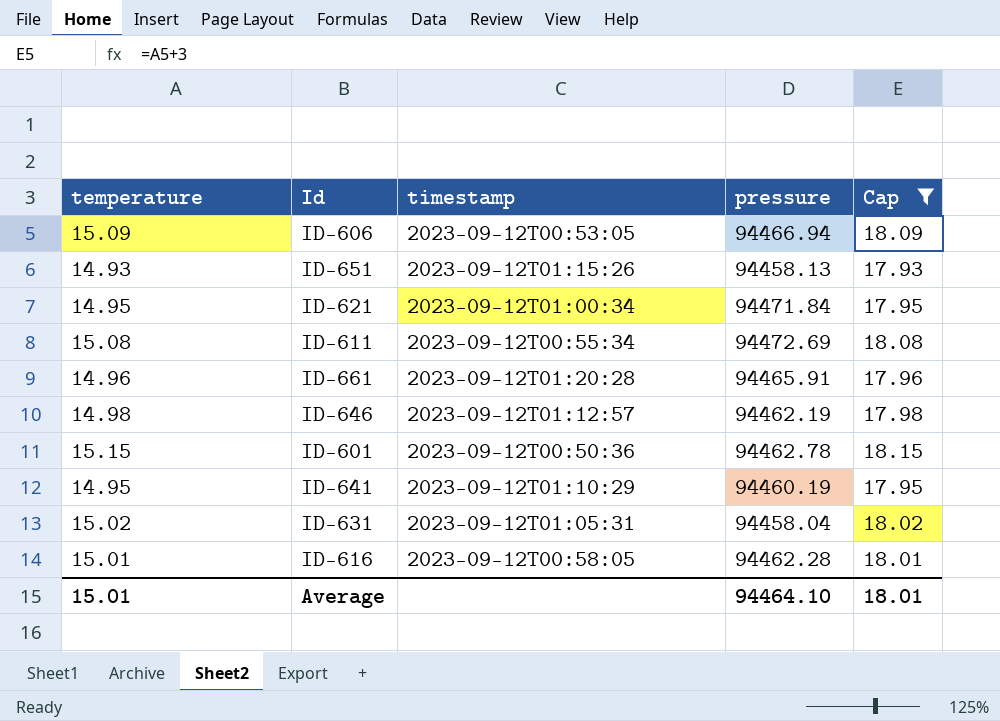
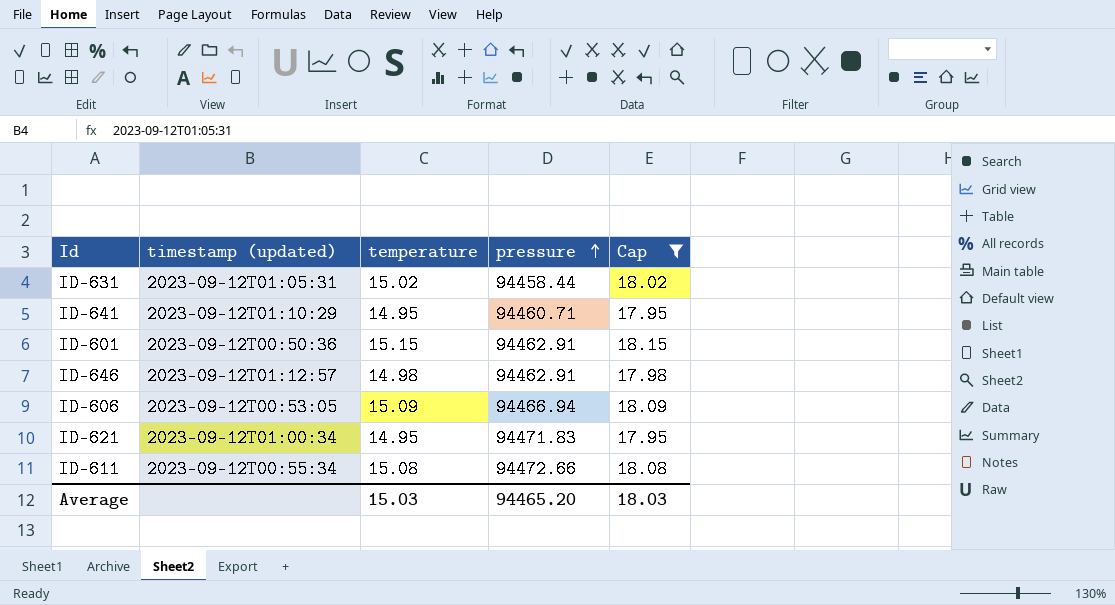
row order: none -> pressure ascending
column name: timestamp -> timestamp (updated)
column temperature | position: 1 -> 3
row ID-651: 14.93 | 2023-09-12T01:15:26 | 94458.13 | 17.93 -> none
row ID-661: 14.96 | 2023-09-12T01:20:28 | 94465.91 | 17.96 -> none
row ID-616: 15.01 | 2023-09-12T00:58:05 | 94462.28 | 18.01 -> none
ID-631 | pressure: 94458.04 -> 94458.44
ID-641 | pressure: 94460.19 -> 94460.71
ID-601 | pressure: 94462.78 -> 94462.91
ID-646 | pressure: 94462.19 -> 94462.91
ID-621 | pressure: 94471.84 -> 94471.83
ID-611 | pressure: 94472.69 -> 94472.66
Average | temperature: 15.01 -> 15.03
Average | pressure: 94464.10 -> 94465.20
Average | Cap: 18.01 -> 18.03

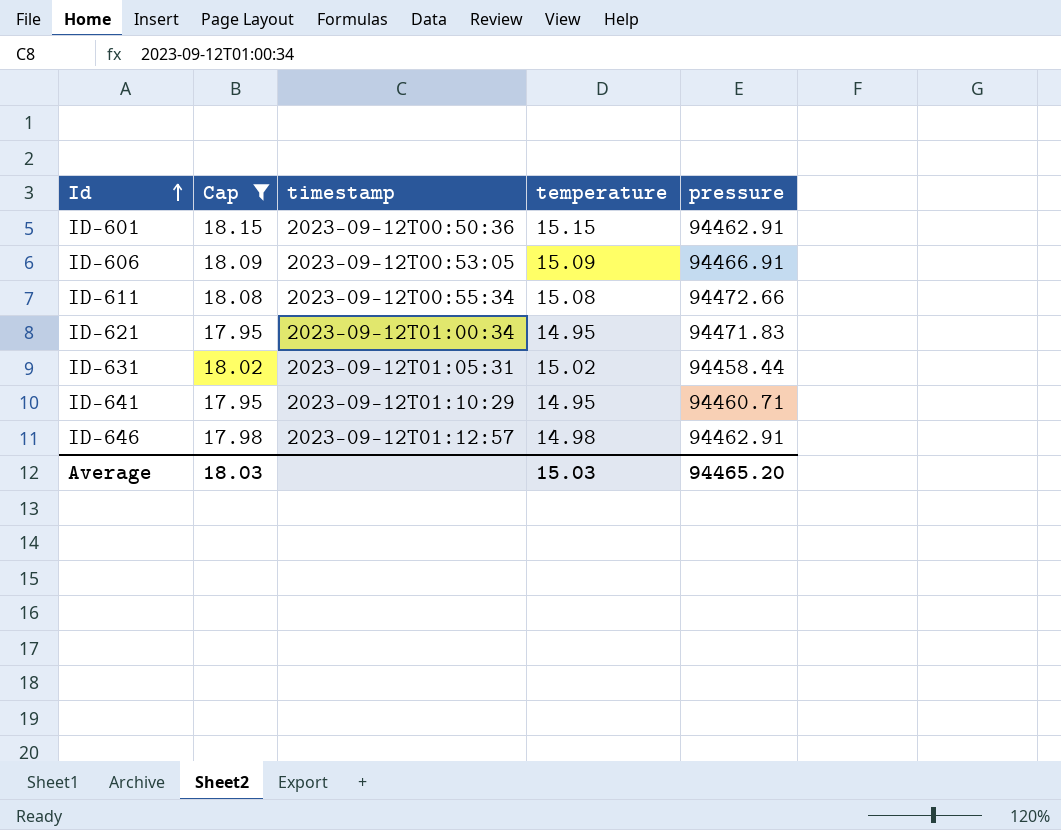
row order: pressure ascending -> Id ascending
column Cap | position: 5 -> 2
column name: timestamp (updated) -> timestamp
ID-606 | pressure: 94466.94 -> 94466.91

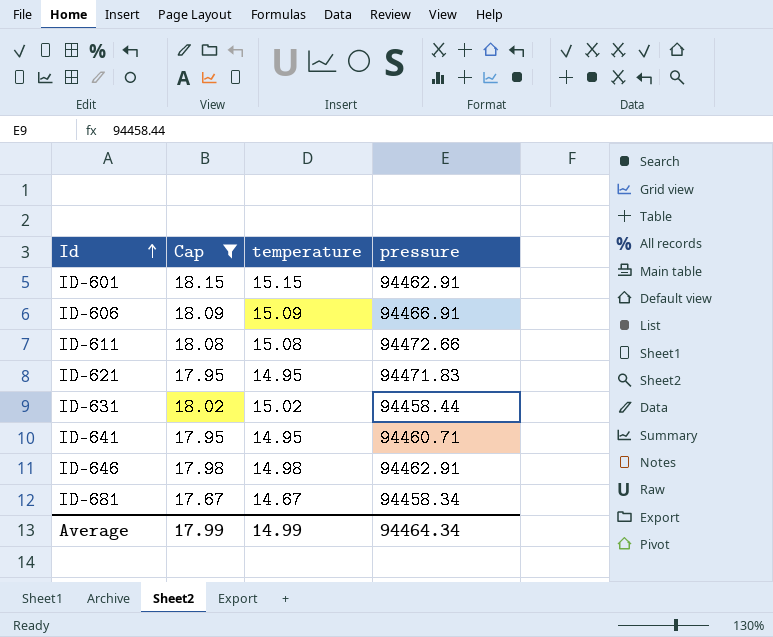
column timestamp | position: 3 -> none
row ID-681: none -> 17.67 | 14.67 | 94458.34
Average | Cap: 18.03 -> 17.99
Average | temperature: 15.03 -> 14.99
Average | pressure: 94465.20 -> 94464.34

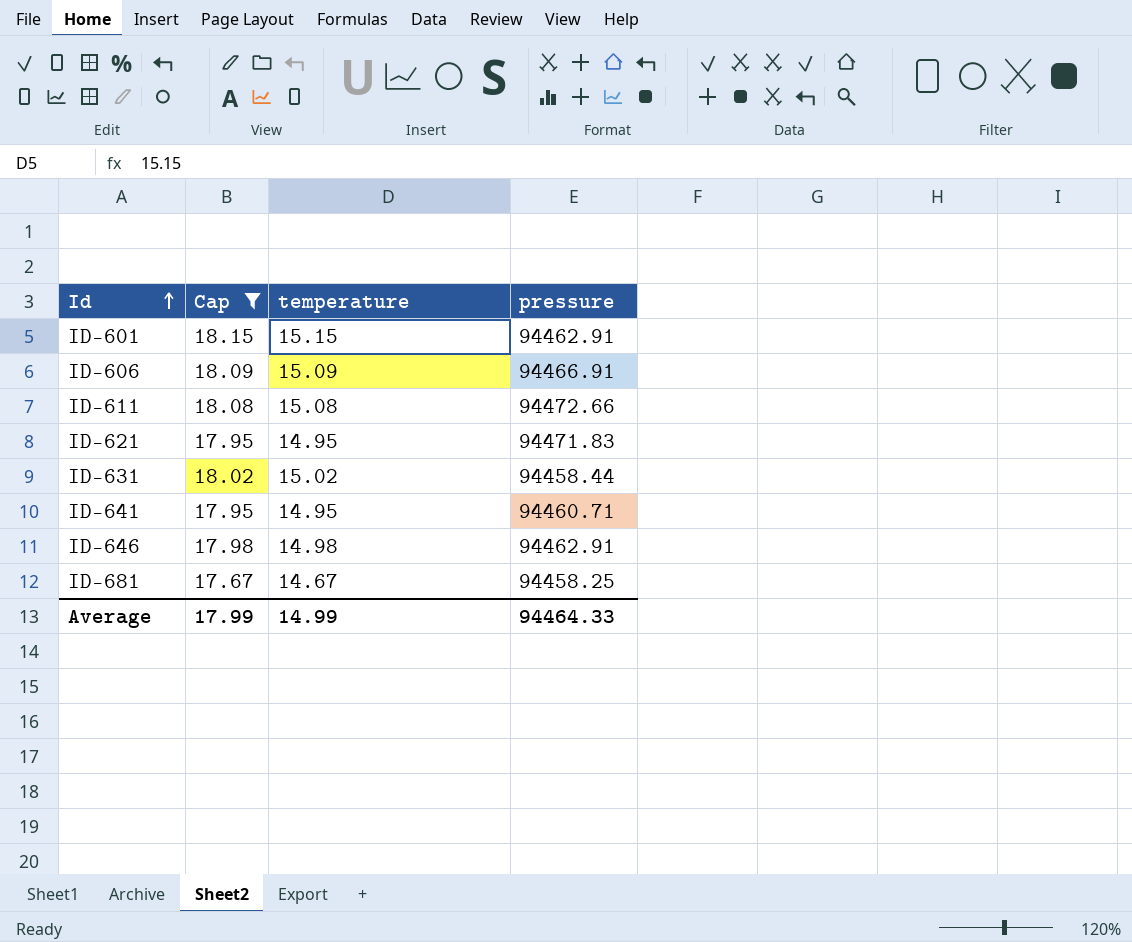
ID-681 | pressure: 94458.34 -> 94458.25
Average | pressure: 94464.34 -> 94464.33

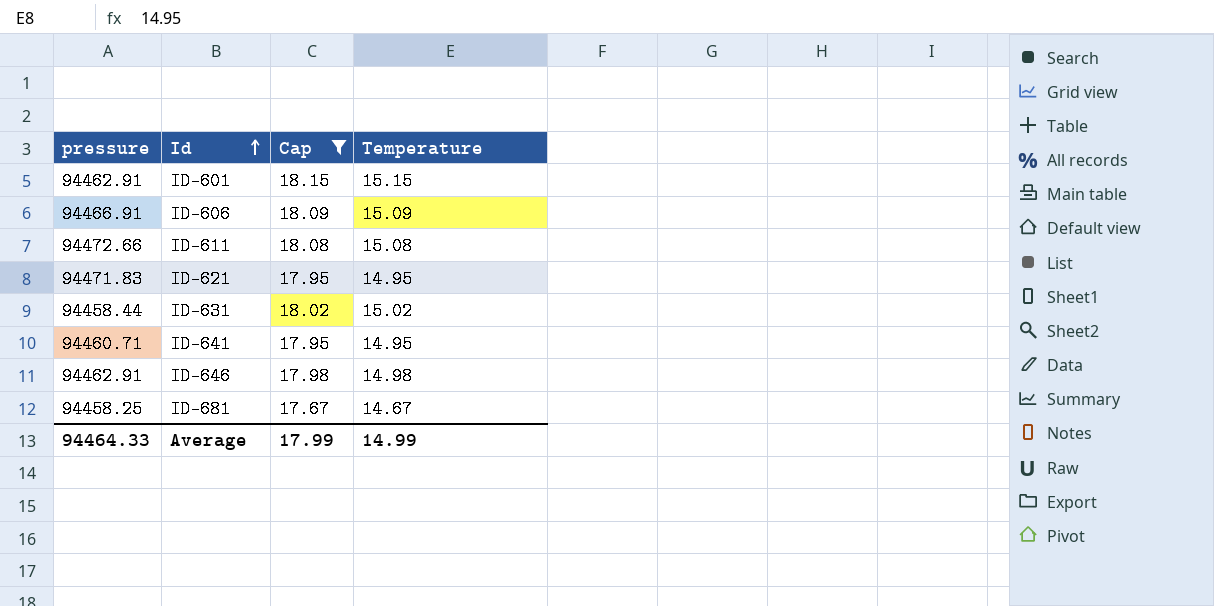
column pressure | position: 4 -> 1
column name: temperature -> Temperature

